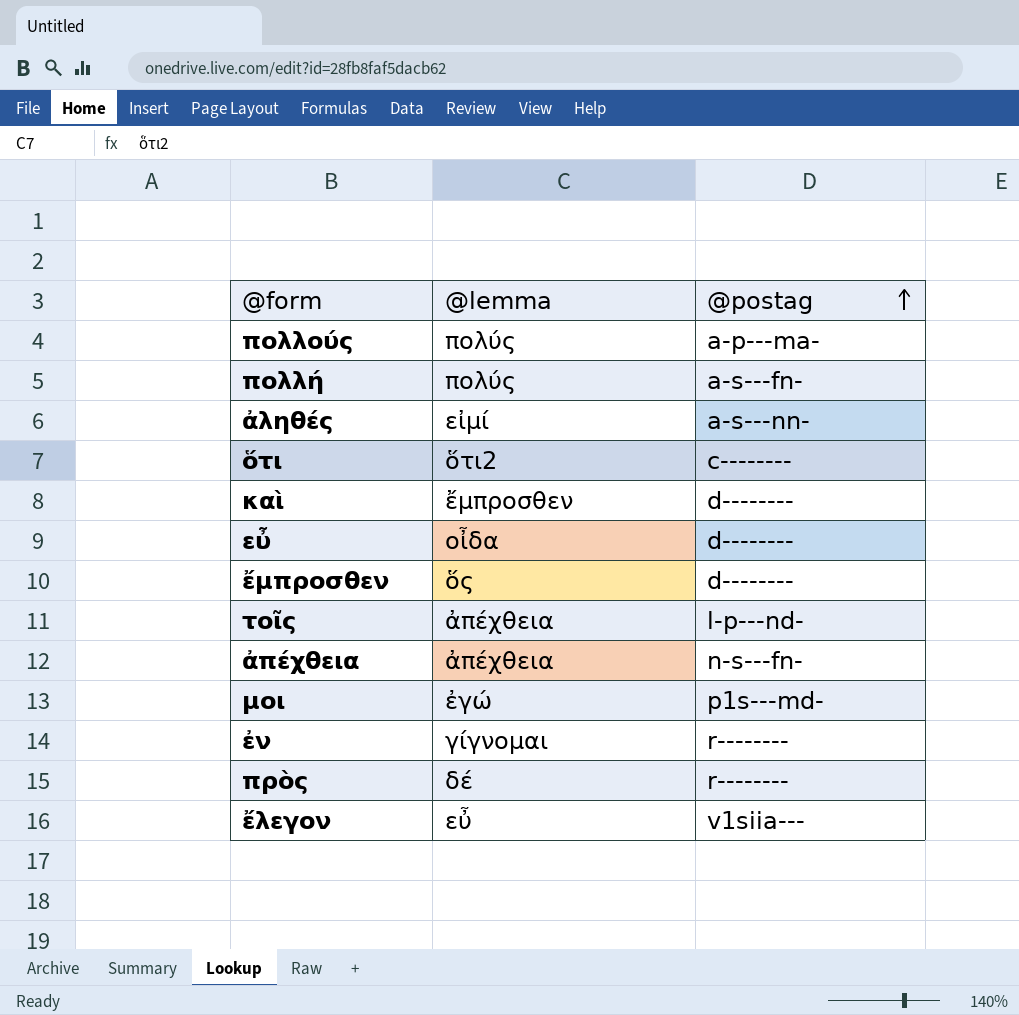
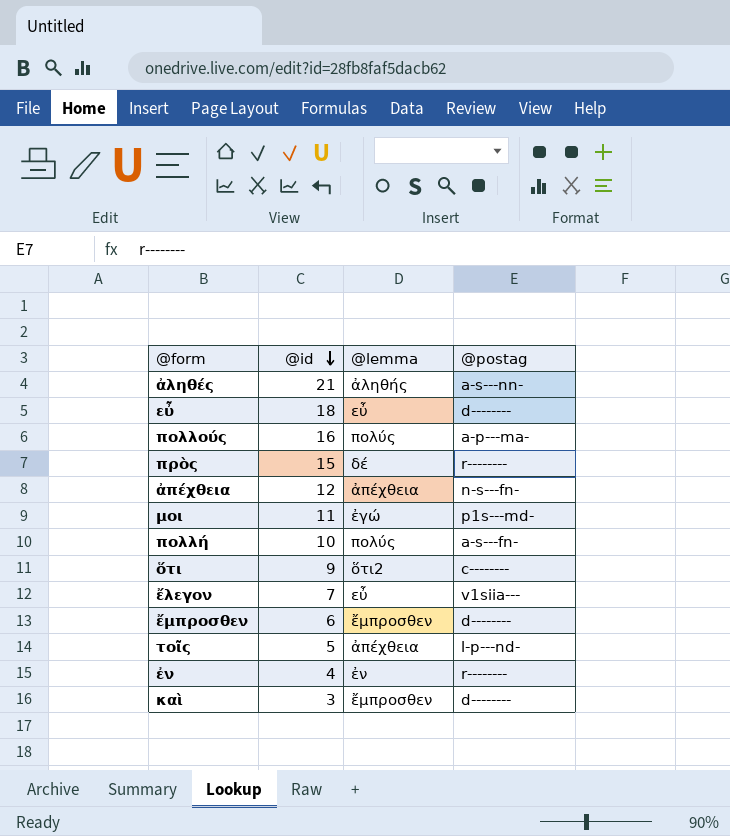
row order: @postag ascending -> @id descending
column @id | position: none -> 2
ἀληθές | @lemma: εἰμί -> ἀληθής
εὖ | @lemma: οἶδα -> εὖ
ἔμπροσθεν | @lemma: ὅς -> ἔμπροσθεν
ἐν | @lemma: γίγνομαι -> ἐν

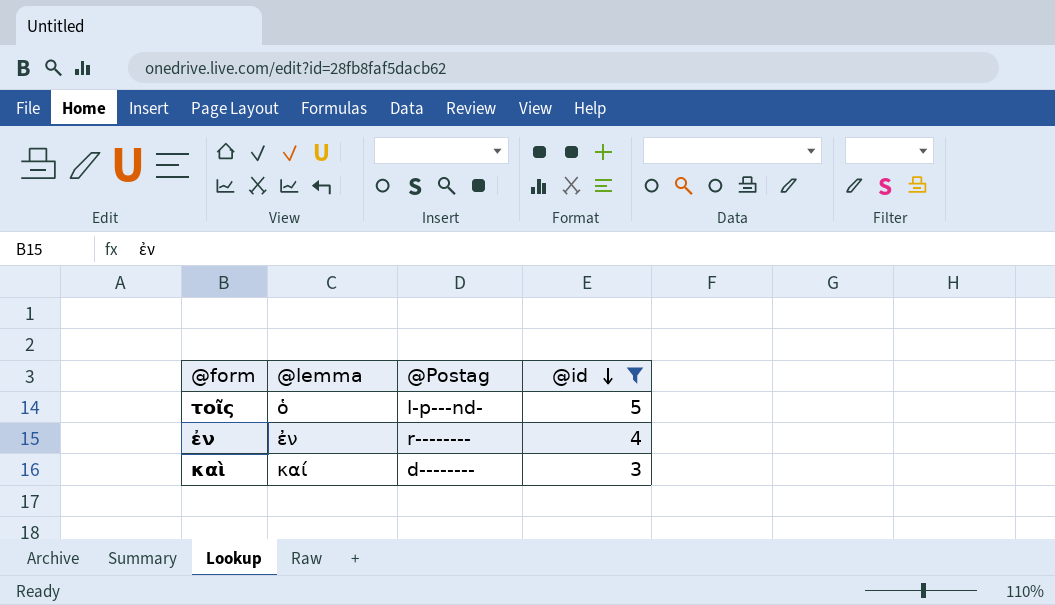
filter: none -> @id <= 5
column name: @postag -> @Postag
column @id | position: 2 -> 4
τοῖς | @lemma: ἀπέχθεια -> ὁ
καὶ | @lemma: ἔμπροσθεν -> καί

